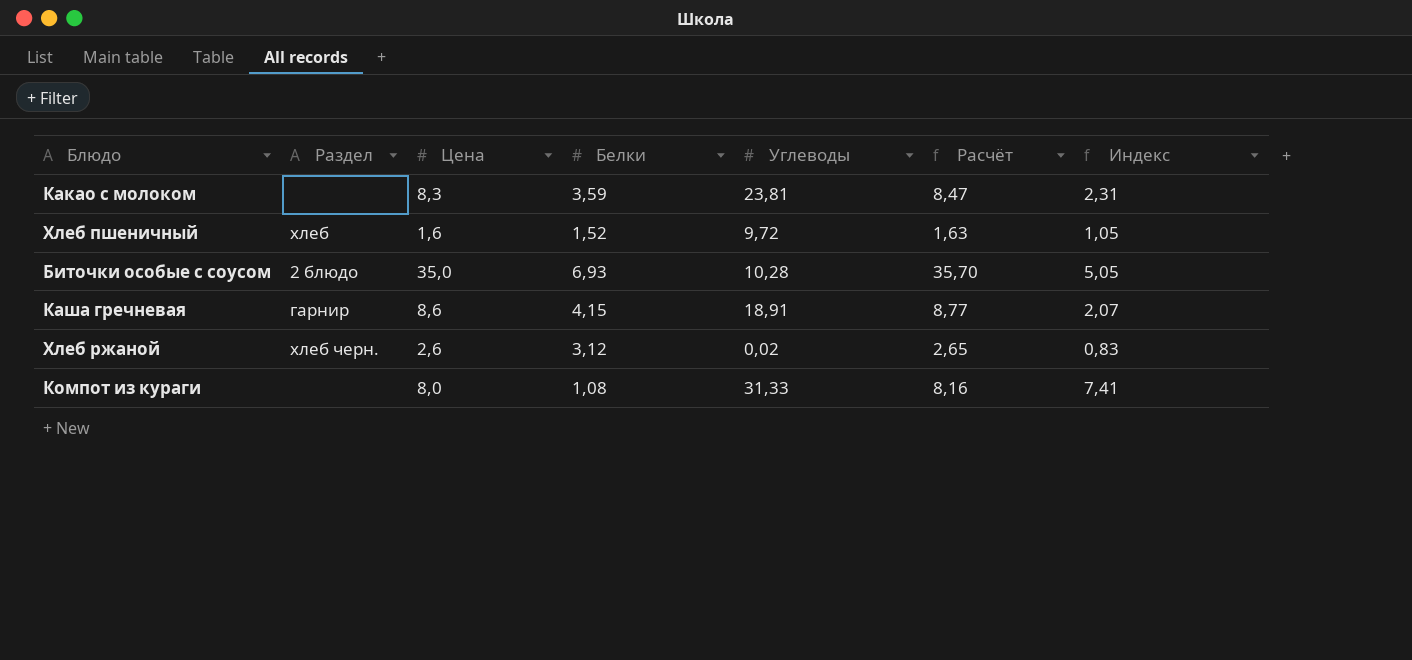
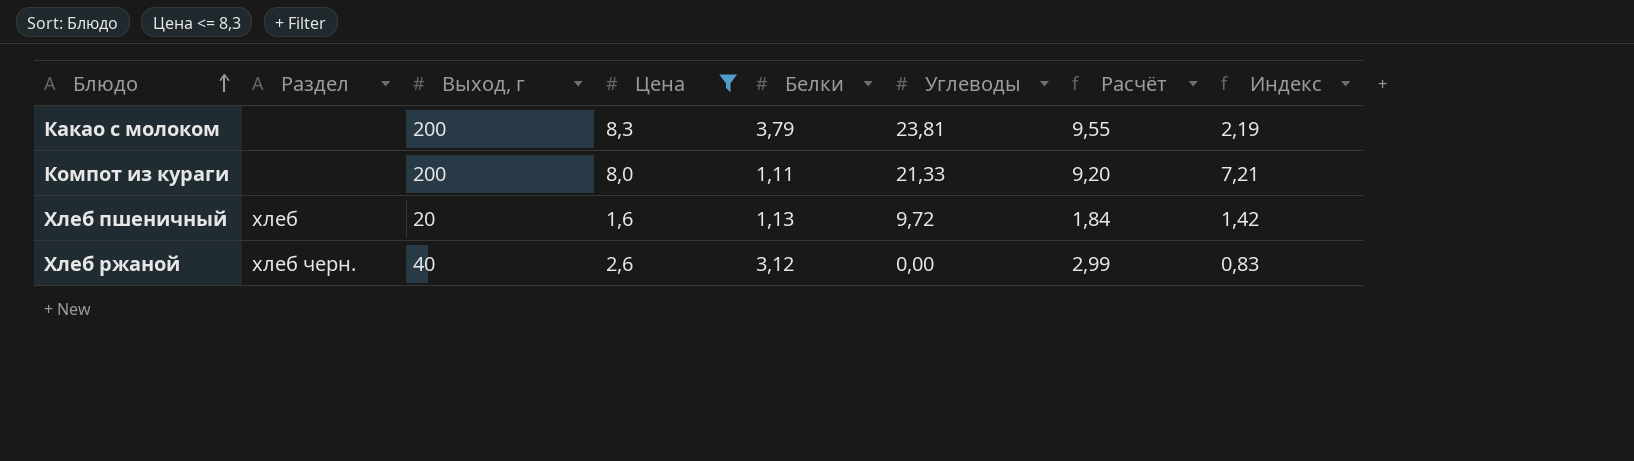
filter: none -> Цена <= 8,3
row order: none -> Блюдо ascending
column Выход, г | position: none -> 3
column Расчёт | formula: [Цена] * 1,02 -> [Цена] * 1,15
Какао с молоком | Белки: 3,59 -> 3,79
Какао с молоком | Индекс: 2,31 -> 2,19
Компот из кураги | Белки: 1,08 -> 1,11
Компот из кураги | Углеводы: 31,33 -> 21,33
Компот из кураги | Индекс: 7,41 -> 7,21
Хлеб пшеничный | Белки: 1,52 -> 1,13
Хлеб пшеничный | Индекс: 1,05 -> 1,42
Хлеб ржаной | Углеводы: 0,02 -> 0,00

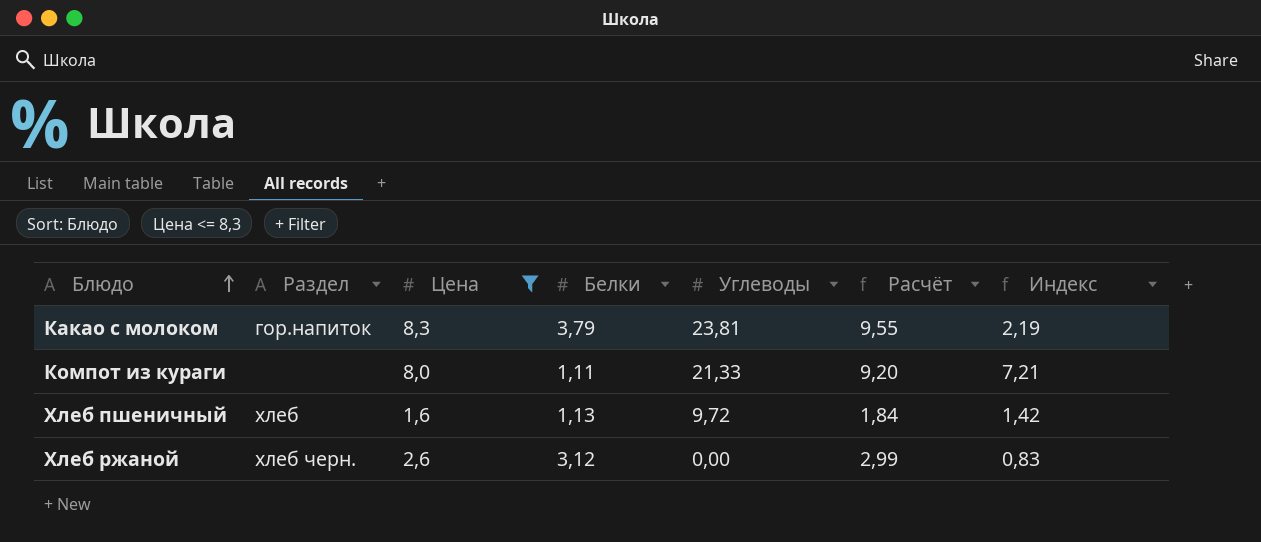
column Выход, г | position: 3 -> none
Какао с молоком | Раздел: none -> гор.напиток

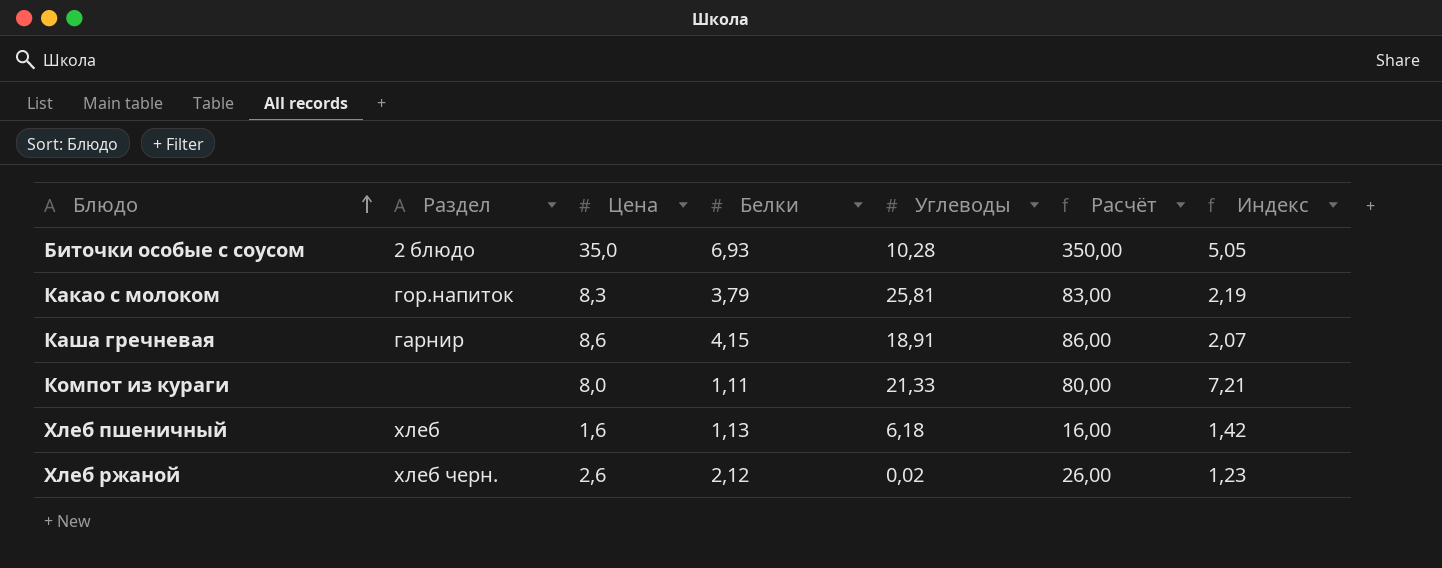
filter: Цена <= 8,3 -> none
column Расчёт | formula: [Цена] * 1,15 -> [Цена] * 10
Какао с молоком | Углеводы: 23,81 -> 25,81
Хлеб пшеничный | Углеводы: 9,72 -> 6,18
Хлеб ржаной | Белки: 3,12 -> 2,12
Хлеб ржаной | Углеводы: 0,00 -> 0,02
Хлеб ржаной | Индекс: 0,83 -> 1,23

